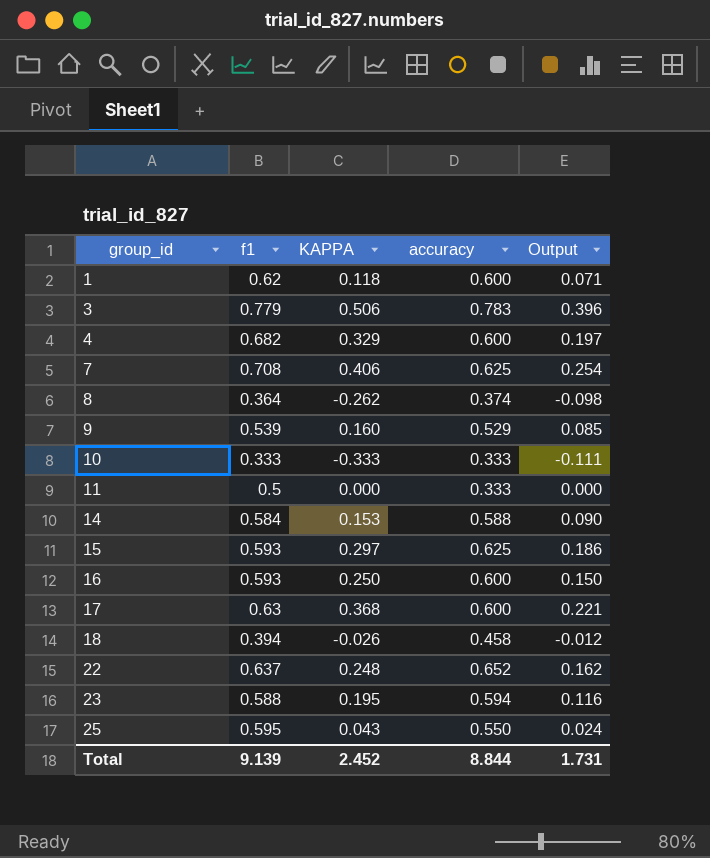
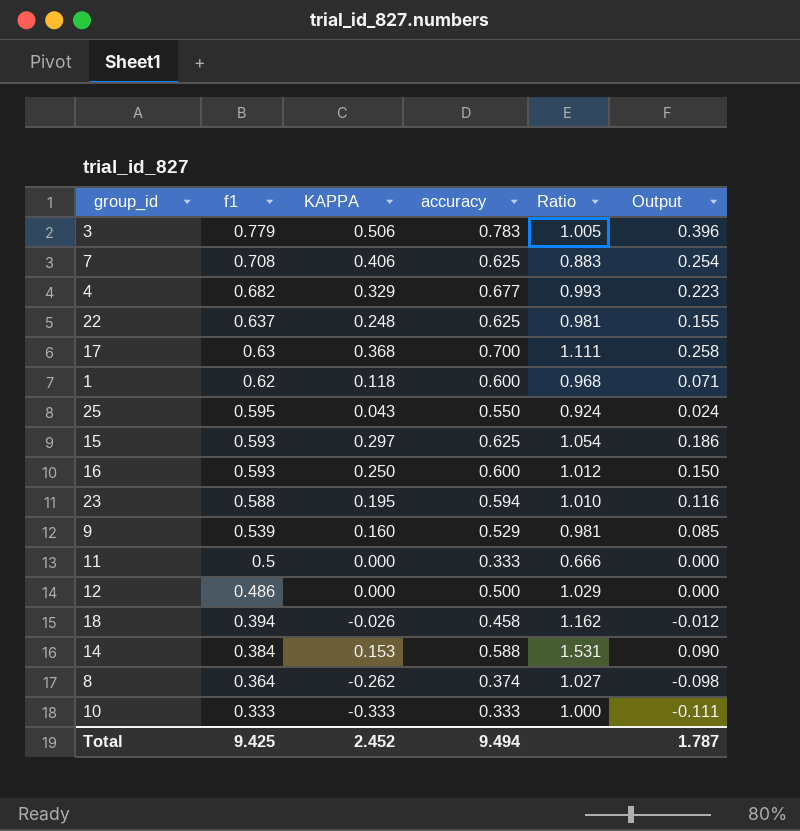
row order: group_id ascending -> f1 descending
column Ratio | formula: none -> [accuracy] / [f1]
4 | accuracy: 0.600 -> 0.677
4 | Output: 0.197 -> 0.223
22 | accuracy: 0.652 -> 0.625
22 | Output: 0.162 -> 0.155
17 | accuracy: 0.600 -> 0.700
17 | Output: 0.221 -> 0.258
row 12: none -> 0.486 | 0.000 | 0.500 | 1.029 | 0.000
14 | f1: 0.584 -> 0.384
Total | f1: 9.139 -> 9.425
Total | accuracy: 8.844 -> 9.494
Total | Output: 1.731 -> 1.787

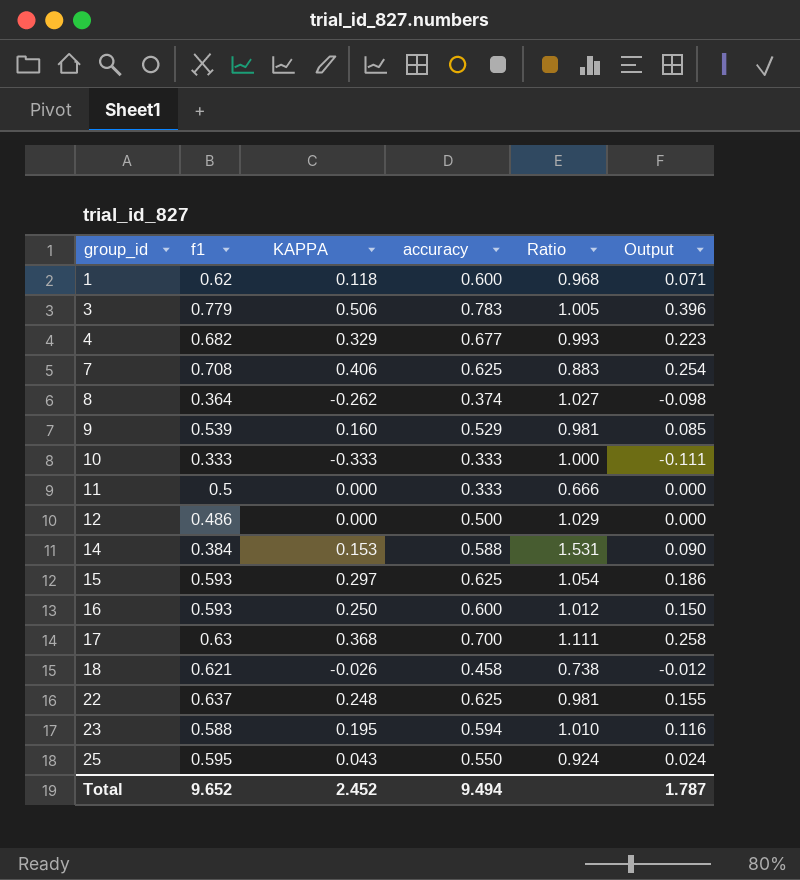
row order: f1 descending -> group_id ascending
18 | f1: 0.394 -> 0.621
18 | Ratio: 1.162 -> 0.738
Total | f1: 9.425 -> 9.652

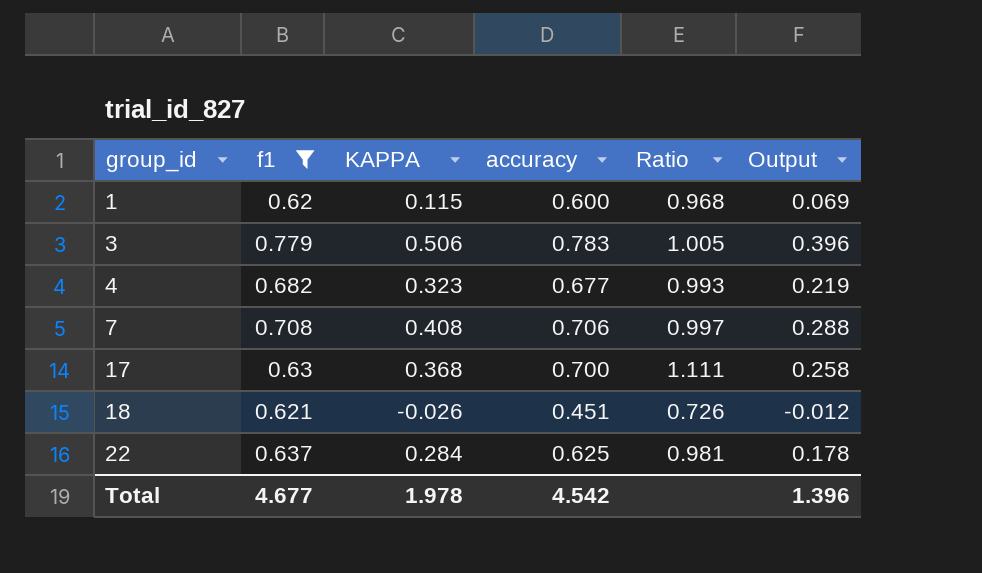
filter: none -> f1 >= 0.62
1 | KAPPA: 0.118 -> 0.115
1 | Output: 0.071 -> 0.069
4 | KAPPA: 0.329 -> 0.323
4 | Output: 0.223 -> 0.219
7 | KAPPA: 0.406 -> 0.408
7 | accuracy: 0.625 -> 0.706
7 | Ratio: 0.883 -> 0.997
7 | Output: 0.254 -> 0.288
18 | accuracy: 0.458 -> 0.451
18 | Ratio: 0.738 -> 0.726
22 | KAPPA: 0.248 -> 0.284
22 | Output: 0.155 -> 0.178
Total | f1: 9.652 -> 4.677
Total | KAPPA: 2.452 -> 1.978
Total | accuracy: 9.494 -> 4.542
Total | Output: 1.787 -> 1.396

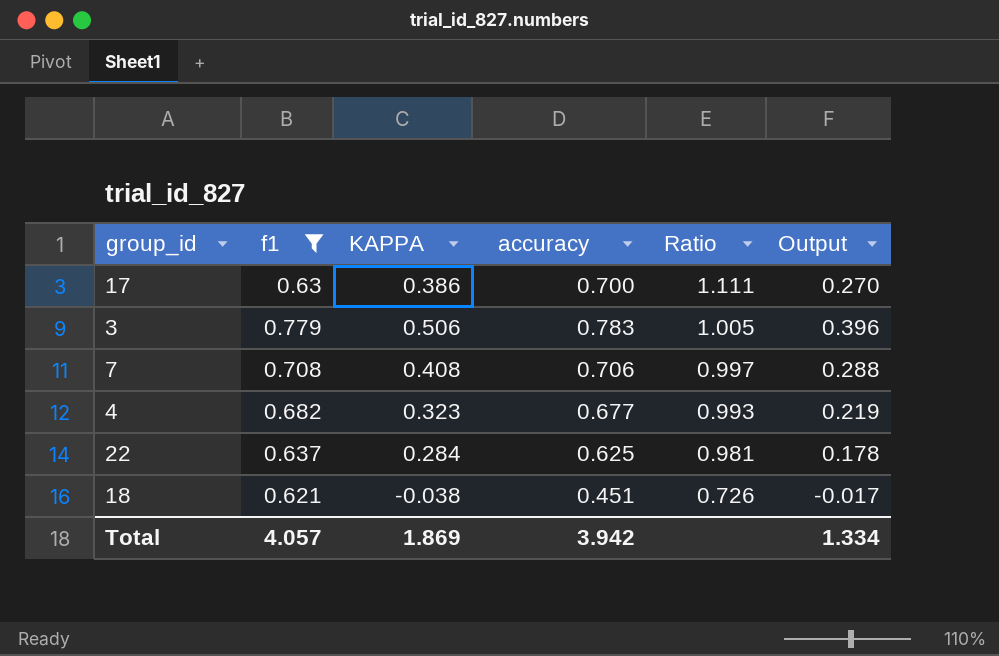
row order: group_id ascending -> Ratio descending
row 1: 0.62 | 0.115 | 0.600 | 0.968 | 0.069 -> none
17 | KAPPA: 0.368 -> 0.386
17 | Output: 0.258 -> 0.270
18 | KAPPA: -0.026 -> -0.038
18 | Output: -0.012 -> -0.017
Total | f1: 4.677 -> 4.057
Total | KAPPA: 1.978 -> 1.869
Total | accuracy: 4.542 -> 3.942
Total | Output: 1.396 -> 1.334

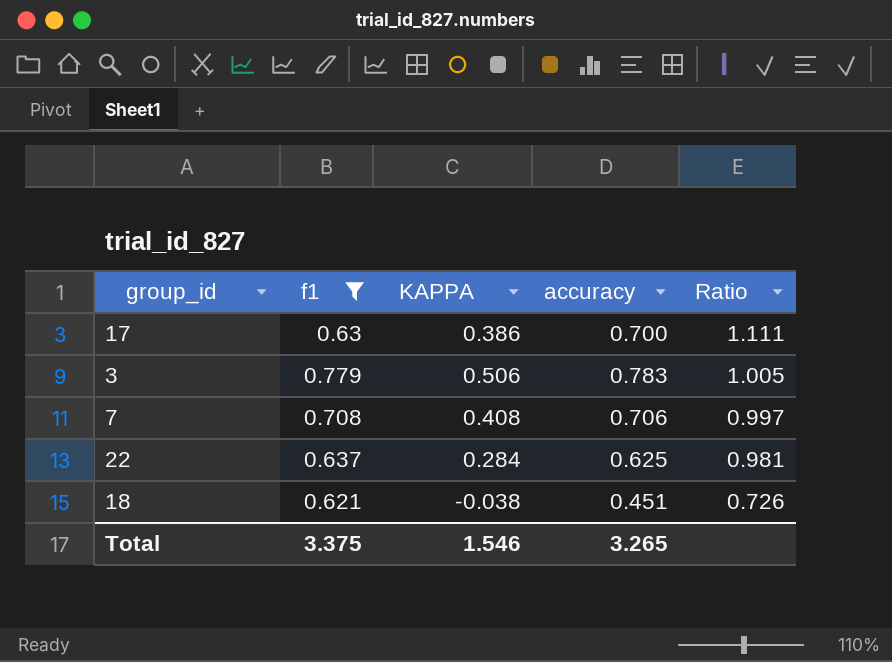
column Output | formula: [KAPPA] * [accuracy] -> none
row 4: 0.682 | 0.323 | 0.677 | 0.993 | 0.219 -> none
Total | f1: 4.057 -> 3.375
Total | KAPPA: 1.869 -> 1.546
Total | accuracy: 3.942 -> 3.265

